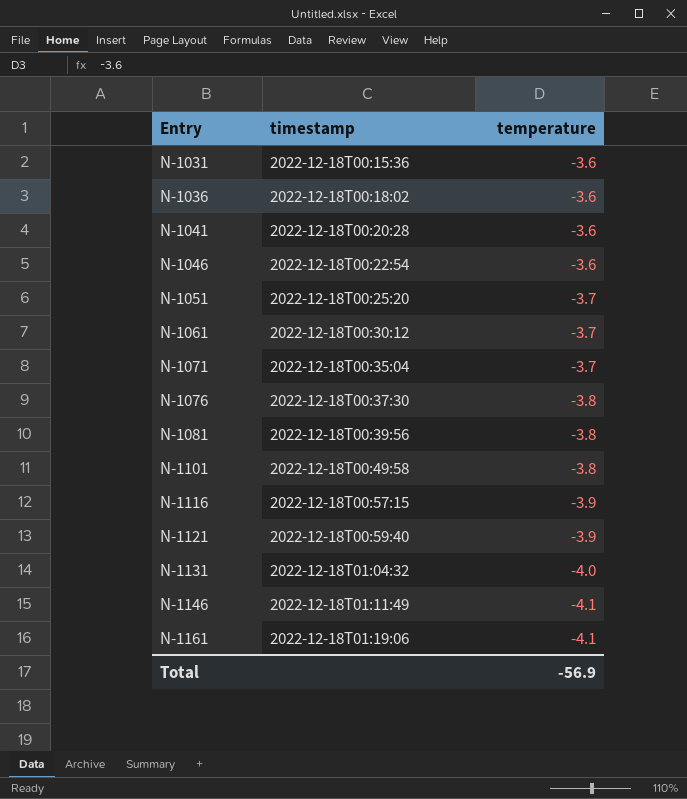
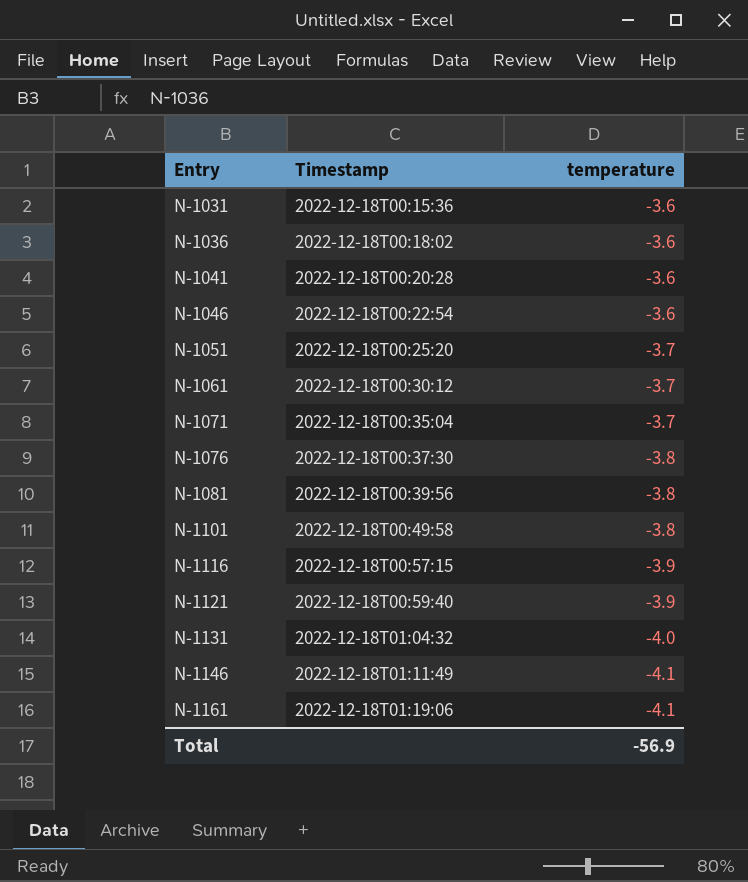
column name: timestamp -> Timestamp

